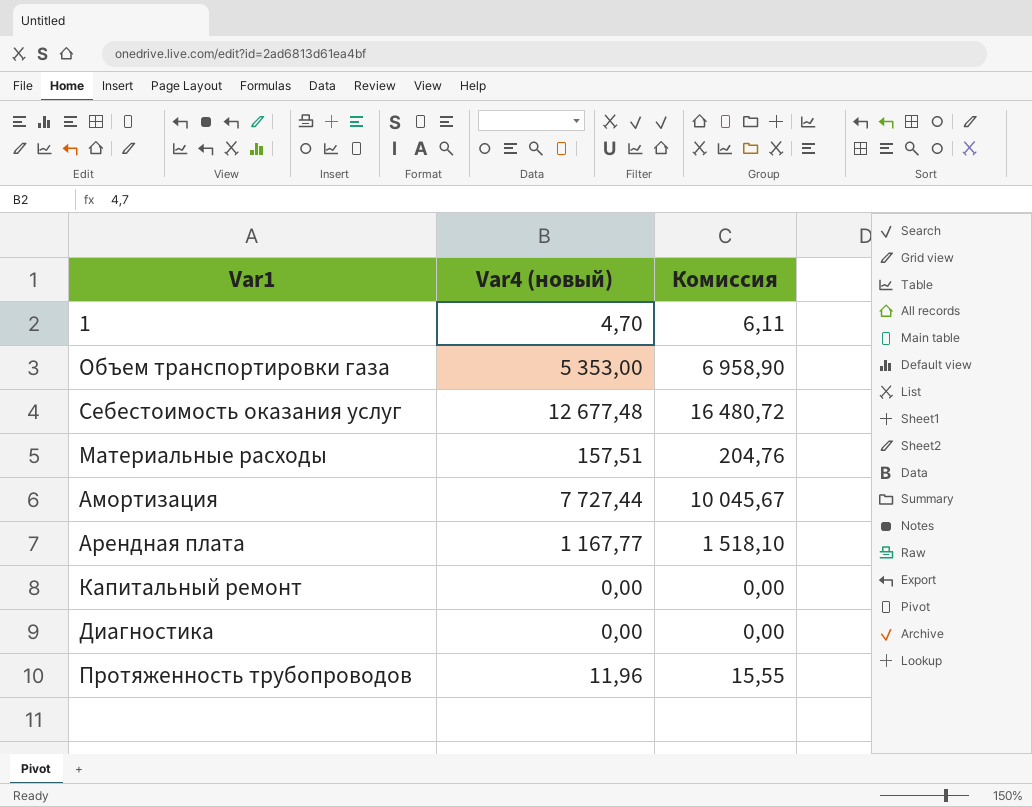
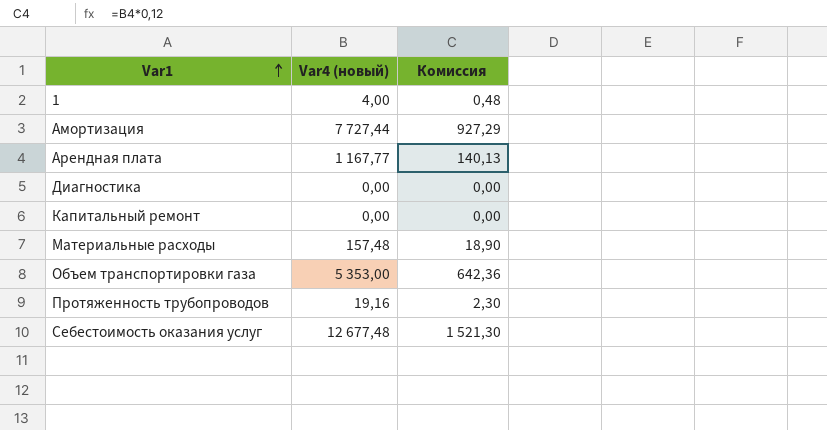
row order: none -> Var1 ascending
column Комиссия | formula: [Var4 (новый)] * 1,3 -> [Var4 (новый)] * 0,12
1 | Var4 (новый): 4,70 -> 4,00
Материальные расходы | Var4 (новый): 157,51 -> 157,48
Протяженность трубопроводов | Var4 (новый): 11,96 -> 19,16

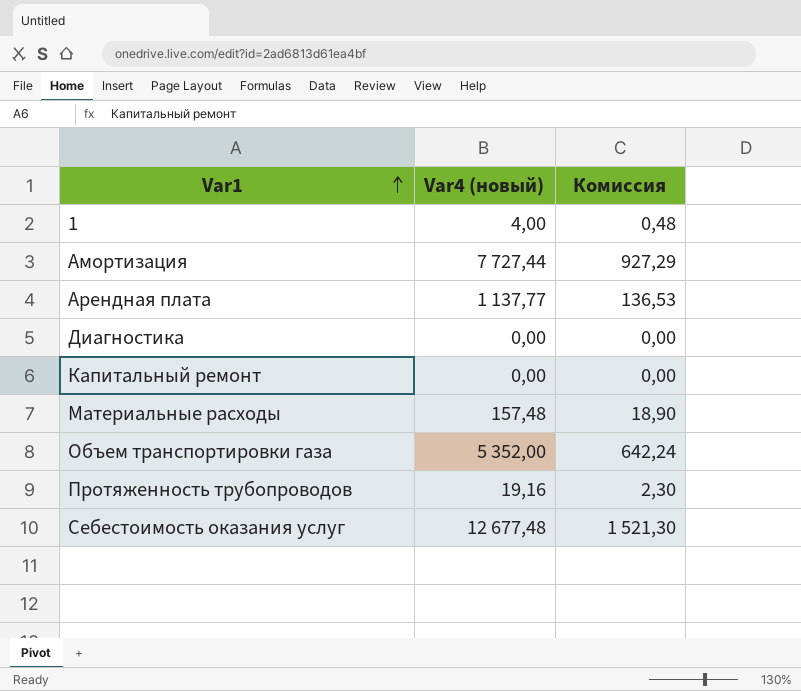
Арендная плата | Var4 (новый): 1 167,77 -> 1 137,77
Арендная плата | Комиссия: 140,13 -> 136,53
Объем транспортировки газа | Var4 (новый): 5 353,00 -> 5 352,00
Объем транспортировки газа | Комиссия: 642,36 -> 642,24

